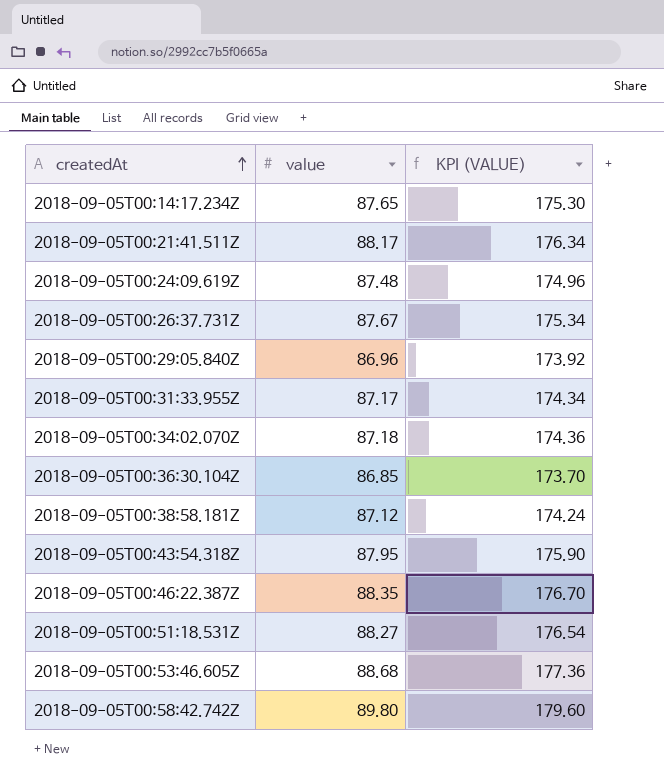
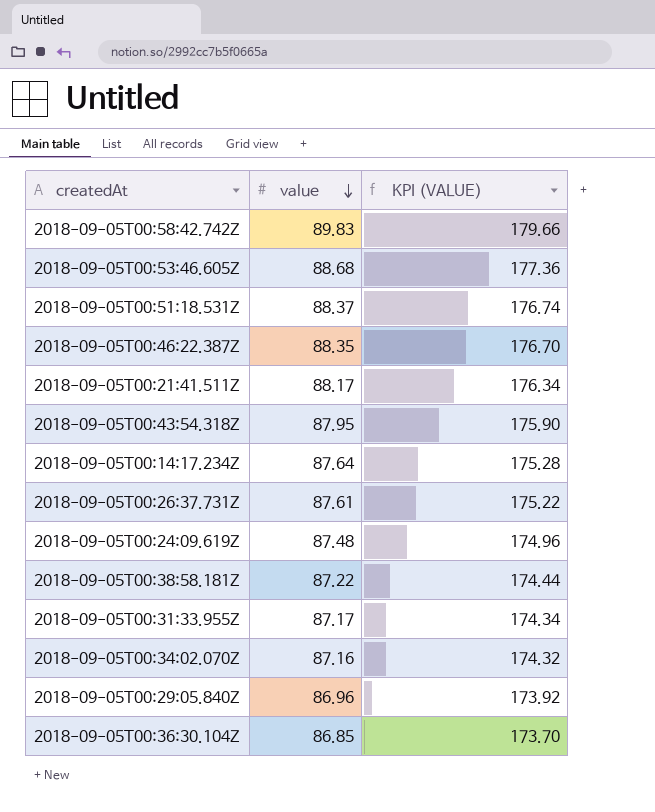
row order: createdAt ascending -> value descending
2018-09-05T00:58:42.742Z | value: 89.80 -> 89.83
2018-09-05T00:58:42.742Z | KPI (VALUE): 179.60 -> 179.66
2018-09-05T00:51:18.531Z | value: 88.27 -> 88.37
2018-09-05T00:51:18.531Z | KPI (VALUE): 176.54 -> 176.74
2018-09-05T00:14:17.234Z | value: 87.65 -> 87.64
2018-09-05T00:14:17.234Z | KPI (VALUE): 175.30 -> 175.28
2018-09-05T00:26:37.731Z | value: 87.67 -> 87.61
2018-09-05T00:26:37.731Z | KPI (VALUE): 175.34 -> 175.22
2018-09-05T00:38:58.181Z | value: 87.12 -> 87.22
2018-09-05T00:38:58.181Z | KPI (VALUE): 174.24 -> 174.44
2018-09-05T00:34:02.070Z | value: 87.18 -> 87.16
2018-09-05T00:34:02.070Z | KPI (VALUE): 174.36 -> 174.32

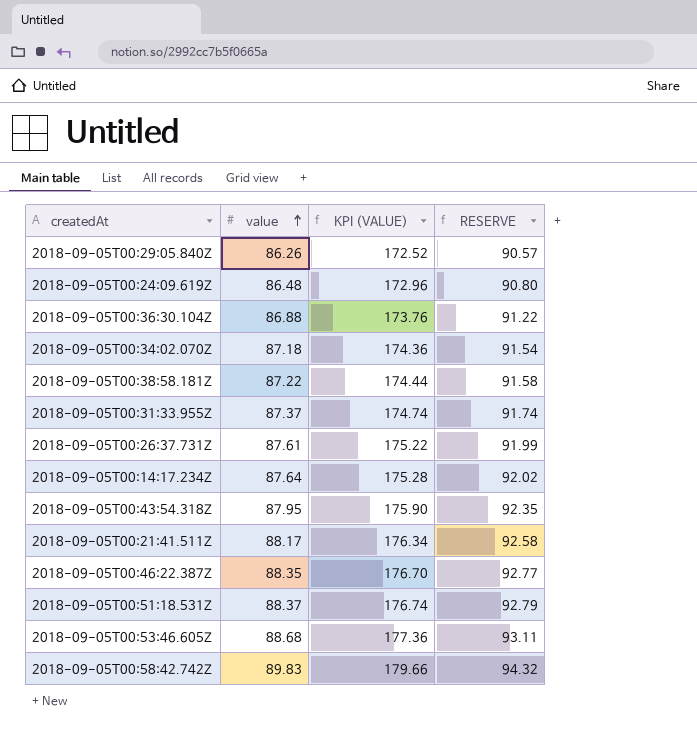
row order: value descending -> value ascending
column RESERVE | formula: none -> [value] * 1.05
2018-09-05T00:29:05.840Z | value: 86.96 -> 86.26
2018-09-05T00:29:05.840Z | KPI (VALUE): 173.92 -> 172.52
2018-09-05T00:24:09.619Z | value: 87.48 -> 86.48
2018-09-05T00:24:09.619Z | KPI (VALUE): 174.96 -> 172.96
2018-09-05T00:36:30.104Z | value: 86.85 -> 86.88
2018-09-05T00:36:30.104Z | KPI (VALUE): 173.70 -> 173.76
2018-09-05T00:34:02.070Z | value: 87.16 -> 87.18
2018-09-05T00:34:02.070Z | KPI (VALUE): 174.32 -> 174.36
2018-09-05T00:31:33.955Z | value: 87.17 -> 87.37
2018-09-05T00:31:33.955Z | KPI (VALUE): 174.34 -> 174.74

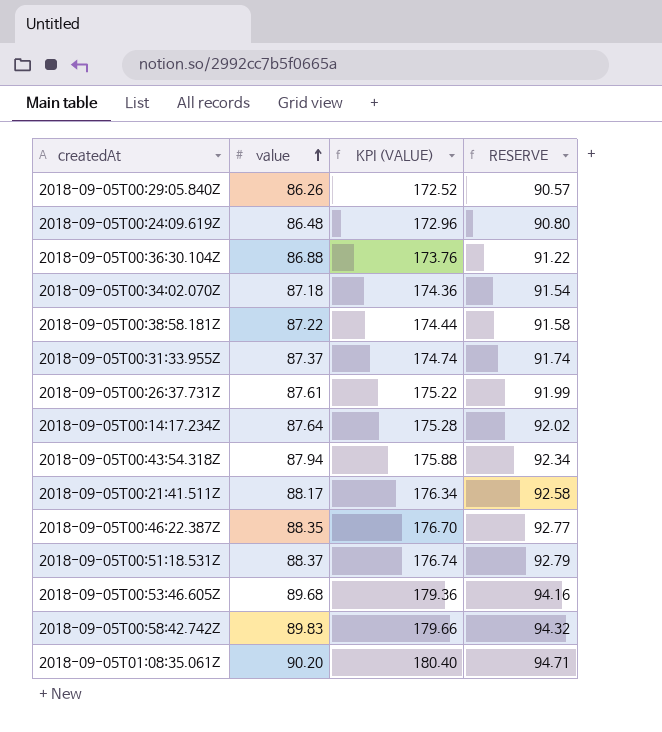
2018-09-05T00:43:54.318Z | value: 87.95 -> 87.94
2018-09-05T00:43:54.318Z | KPI (VALUE): 175.90 -> 175.88
2018-09-05T00:43:54.318Z | RESERVE: 92.35 -> 92.34
2018-09-05T00:53:46.605Z | value: 88.68 -> 89.68
2018-09-05T00:53:46.605Z | KPI (VALUE): 177.36 -> 179.36
2018-09-05T00:53:46.605Z | RESERVE: 93.11 -> 94.16
row 2018-09-05T01:08:35.061Z: none -> 90.20 | 180.40 | 94.71

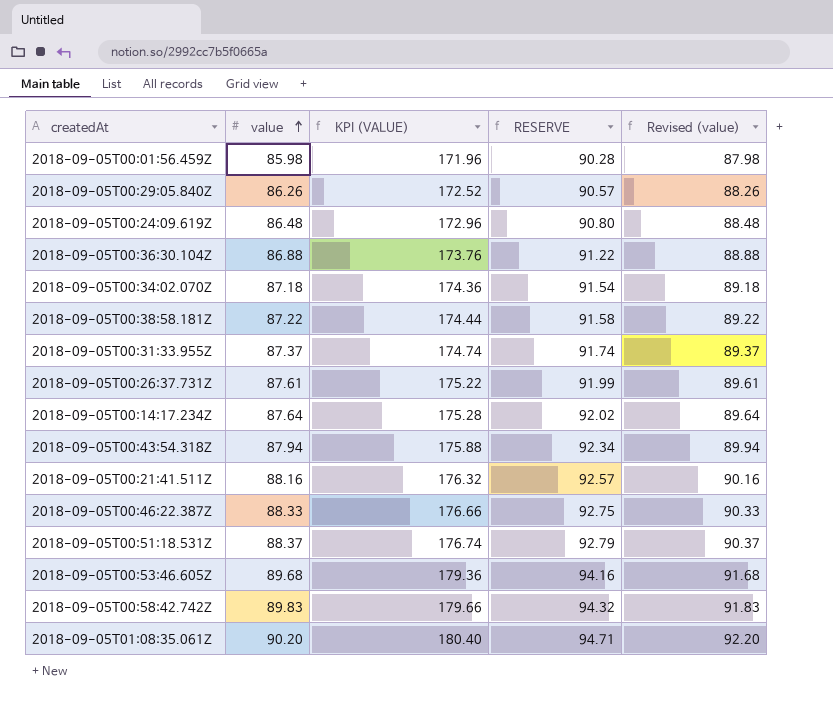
column Revised (value) | formula: none -> [value] + 2
row 2018-09-05T00:01:56.459Z: none -> 85.98 | 171.96 | 90.28 | 87.98
2018-09-05T00:21:41.511Z | value: 88.17 -> 88.16
2018-09-05T00:21:41.511Z | KPI (VALUE): 176.34 -> 176.32
2018-09-05T00:21:41.511Z | RESERVE: 92.58 -> 92.57
2018-09-05T00:46:22.387Z | value: 88.35 -> 88.33
2018-09-05T00:46:22.387Z | KPI (VALUE): 176.70 -> 176.66
2018-09-05T00:46:22.387Z | RESERVE: 92.77 -> 92.75

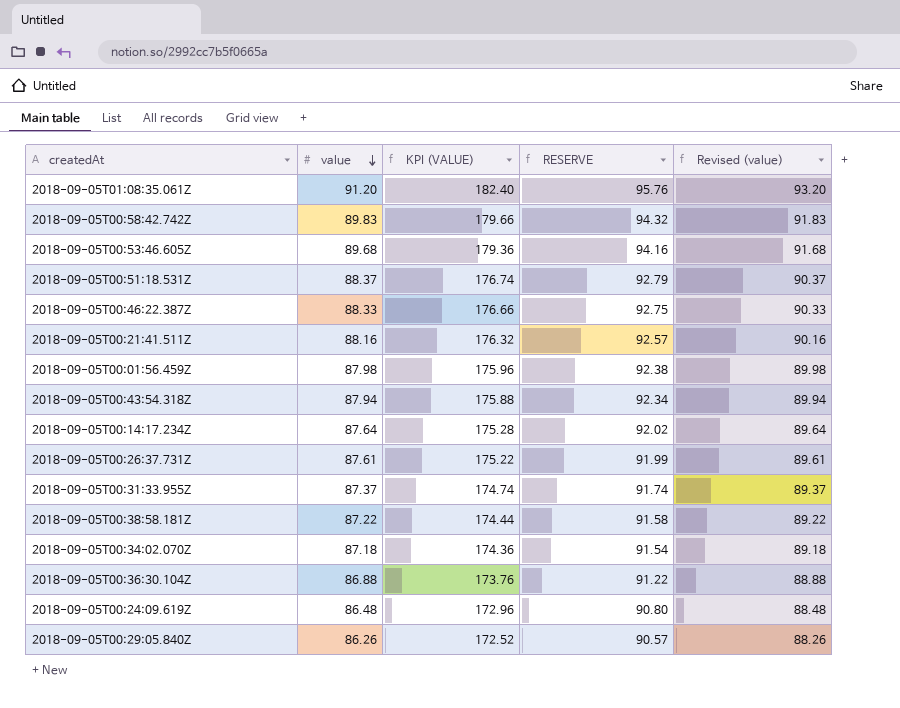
row order: value ascending -> value descending
2018-09-05T01:08:35.061Z | value: 90.20 -> 91.20
2018-09-05T01:08:35.061Z | KPI (VALUE): 180.40 -> 182.40
2018-09-05T01:08:35.061Z | RESERVE: 94.71 -> 95.76
2018-09-05T01:08:35.061Z | Revised (value): 92.20 -> 93.20
2018-09-05T00:01:56.459Z | value: 85.98 -> 87.98
2018-09-05T00:01:56.459Z | KPI (VALUE): 171.96 -> 175.96
2018-09-05T00:01:56.459Z | RESERVE: 90.28 -> 92.38
2018-09-05T00:01:56.459Z | Revised (value): 87.98 -> 89.98

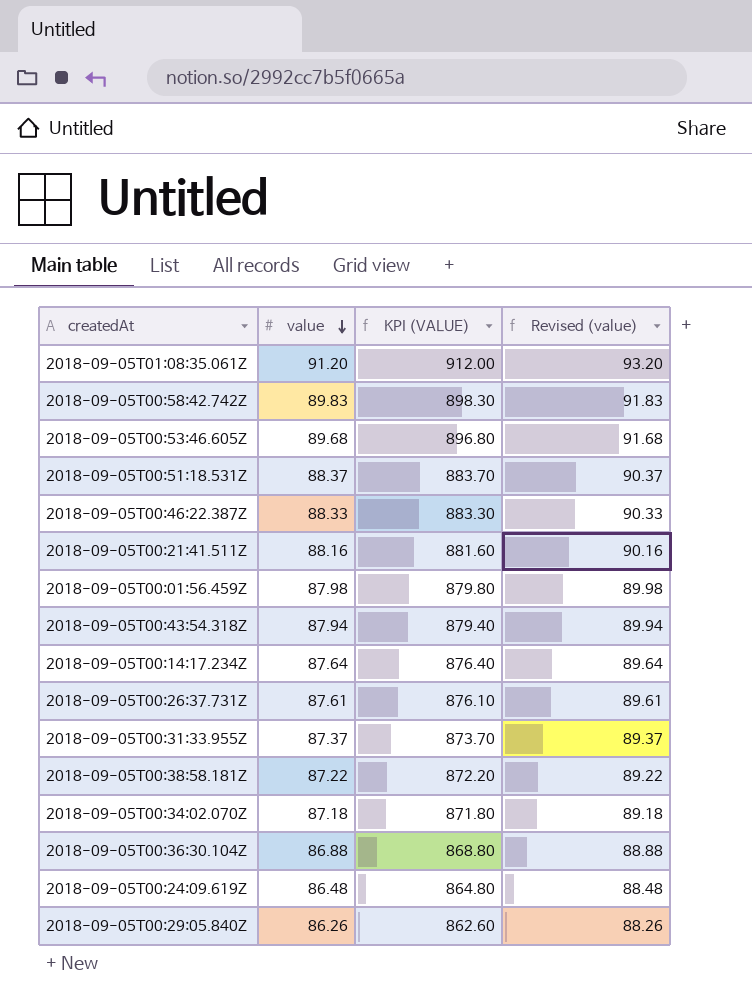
column RESERVE | formula: [value] * 1.05 -> none
column KPI (VALUE) | formula: [value] * 2 -> [value] * 10

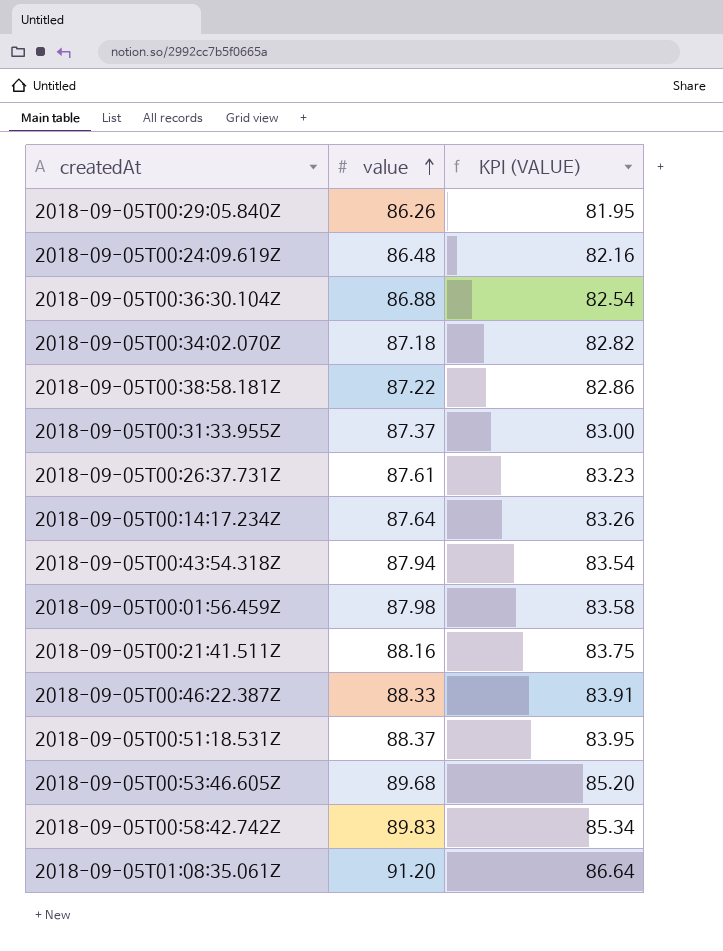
row order: value descending -> value ascending
column Revised (value) | formula: [value] + 2 -> none
column KPI (VALUE) | formula: [value] * 10 -> [value] * 0.95

